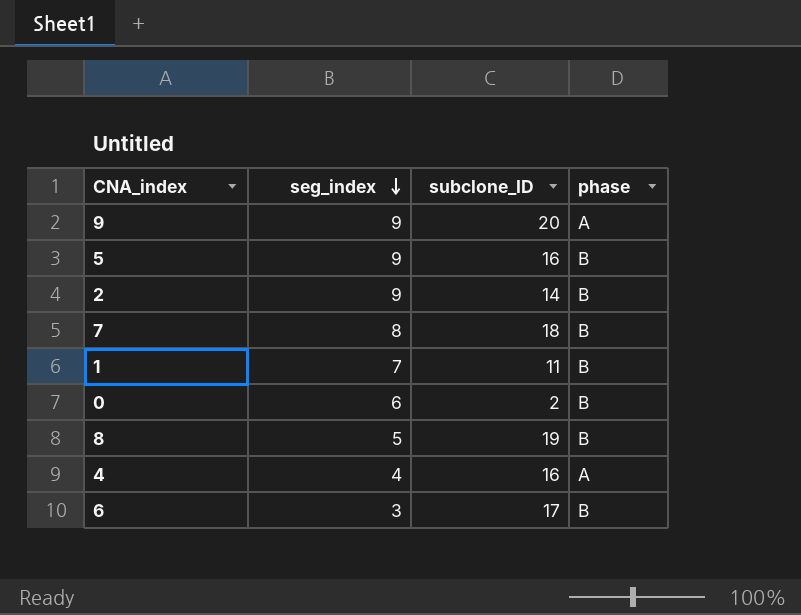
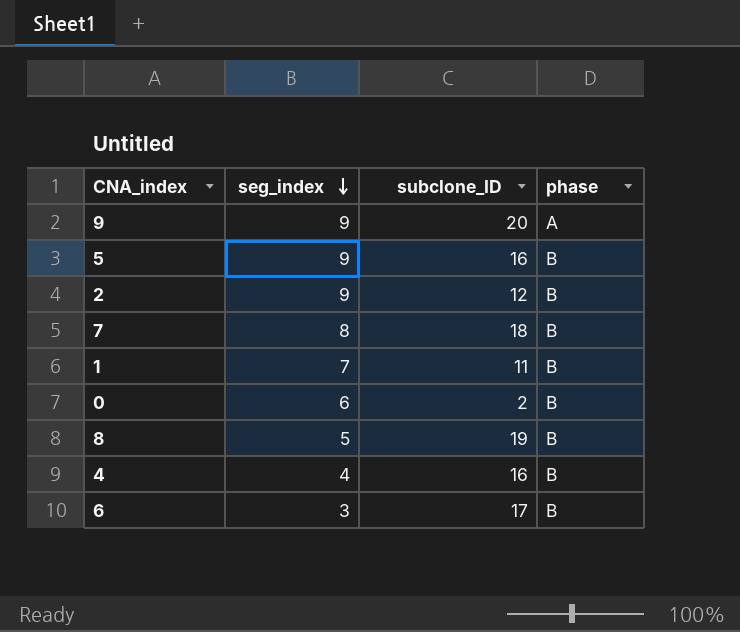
2 | subclone_ID: 14 -> 12
4 | phase: A -> B

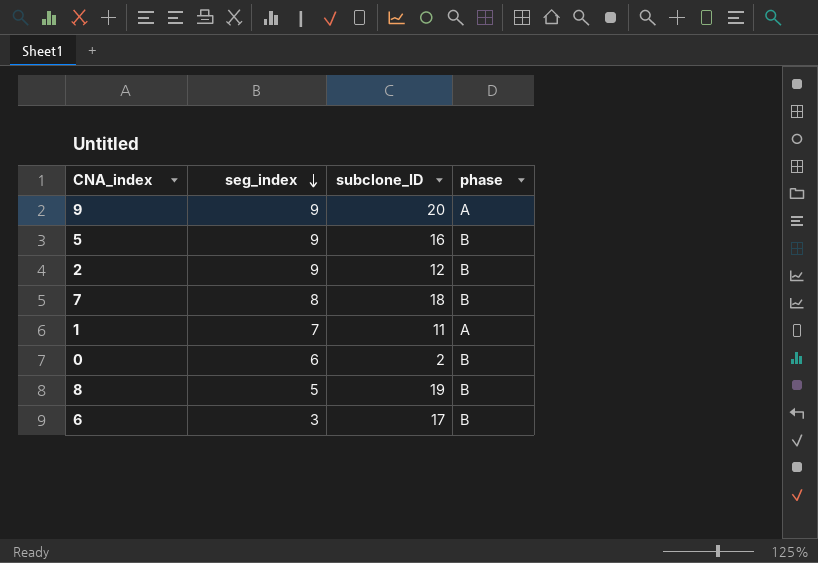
row 4: 4 | 16 | B -> none
1 | phase: B -> A

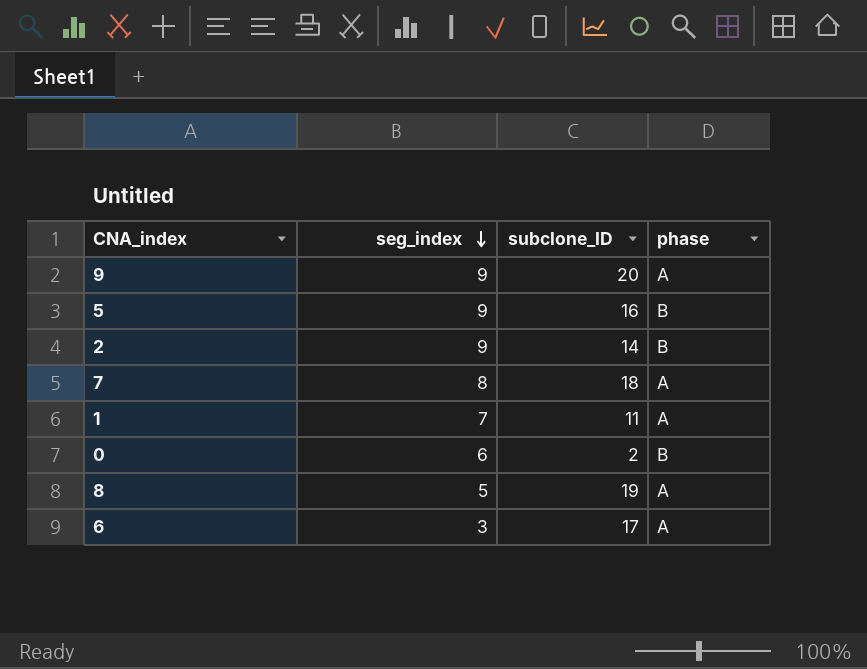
2 | subclone_ID: 12 -> 14
7 | phase: B -> A
8 | phase: B -> A
6 | phase: B -> A

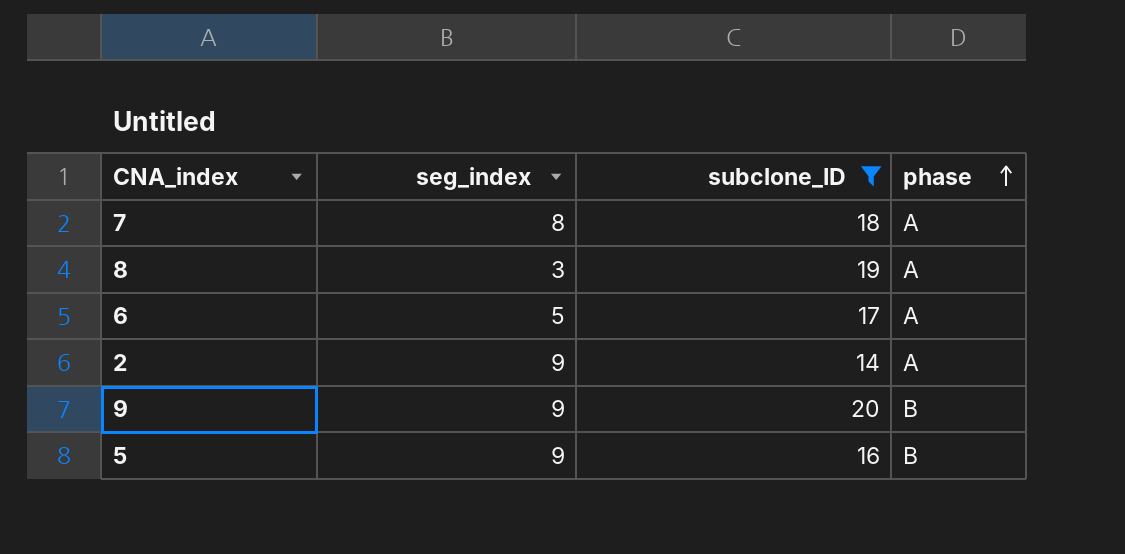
filter: none -> subclone_ID >= 14
row order: seg_index descending -> phase ascending
8 | seg_index: 5 -> 3
6 | seg_index: 3 -> 5
2 | phase: B -> A
9 | phase: A -> B

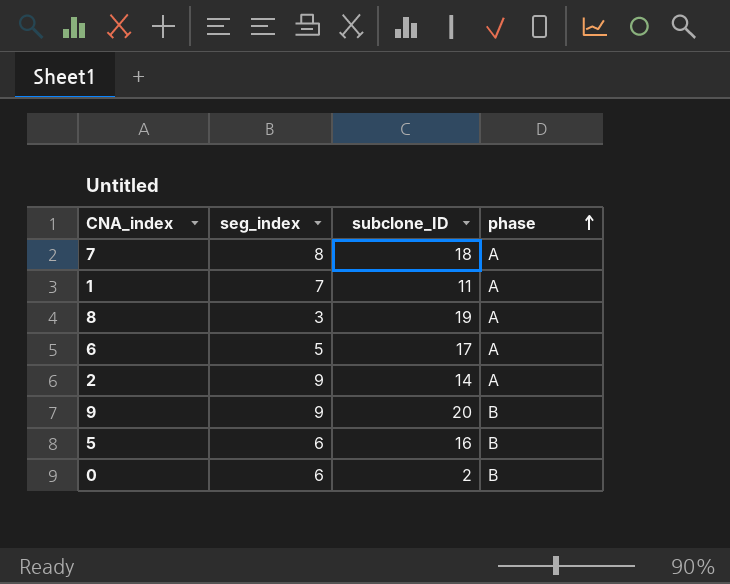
filter: subclone_ID >= 14 -> none
5 | seg_index: 9 -> 6

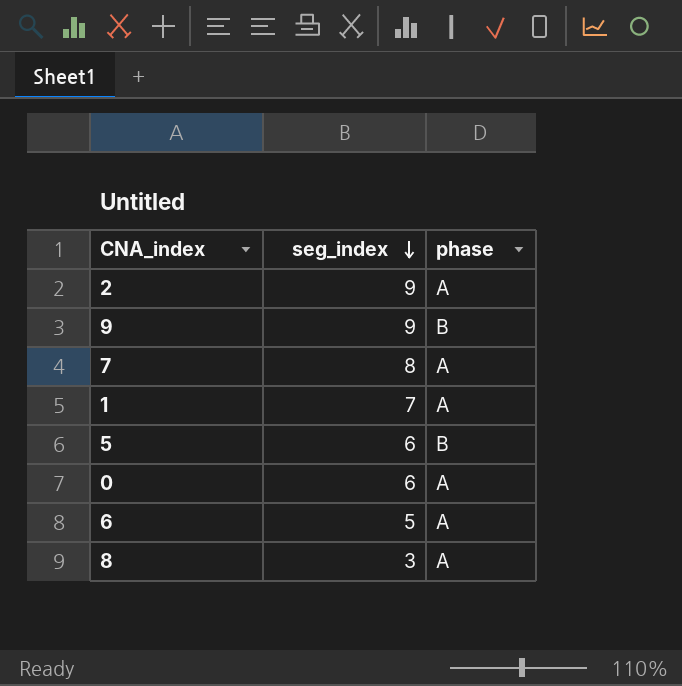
row order: phase ascending -> seg_index descending
column subclone_ID | position: 3 -> none
0 | phase: B -> A

